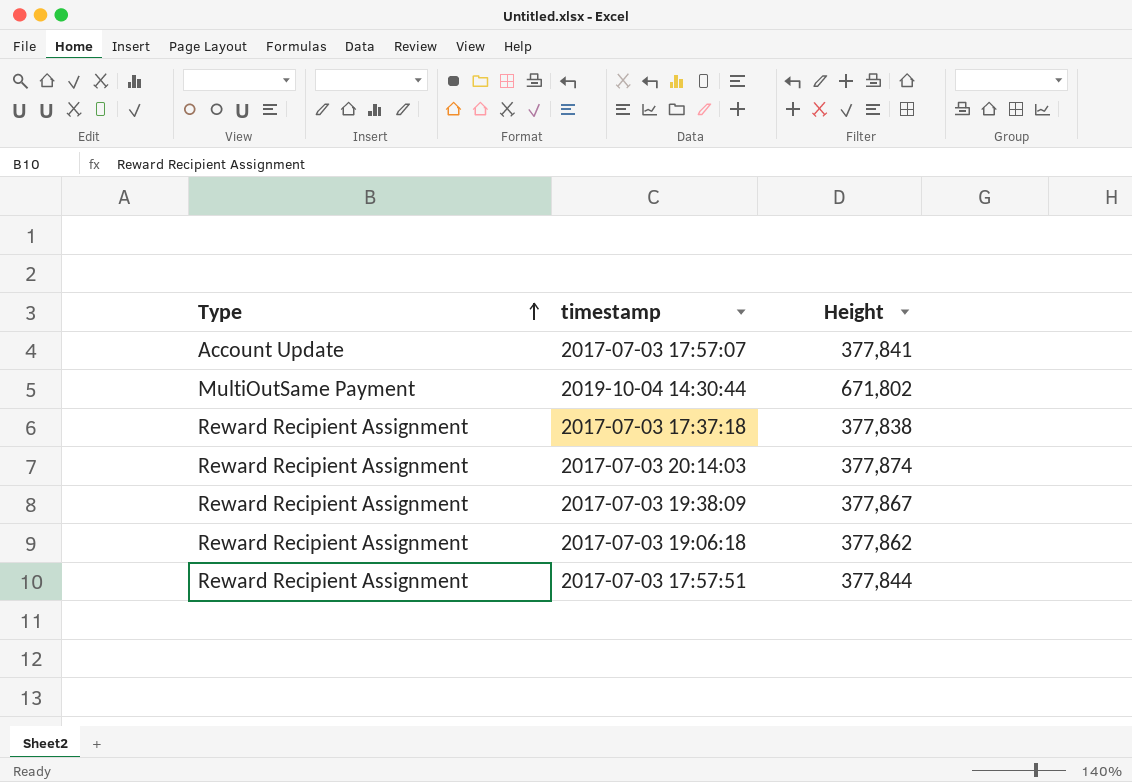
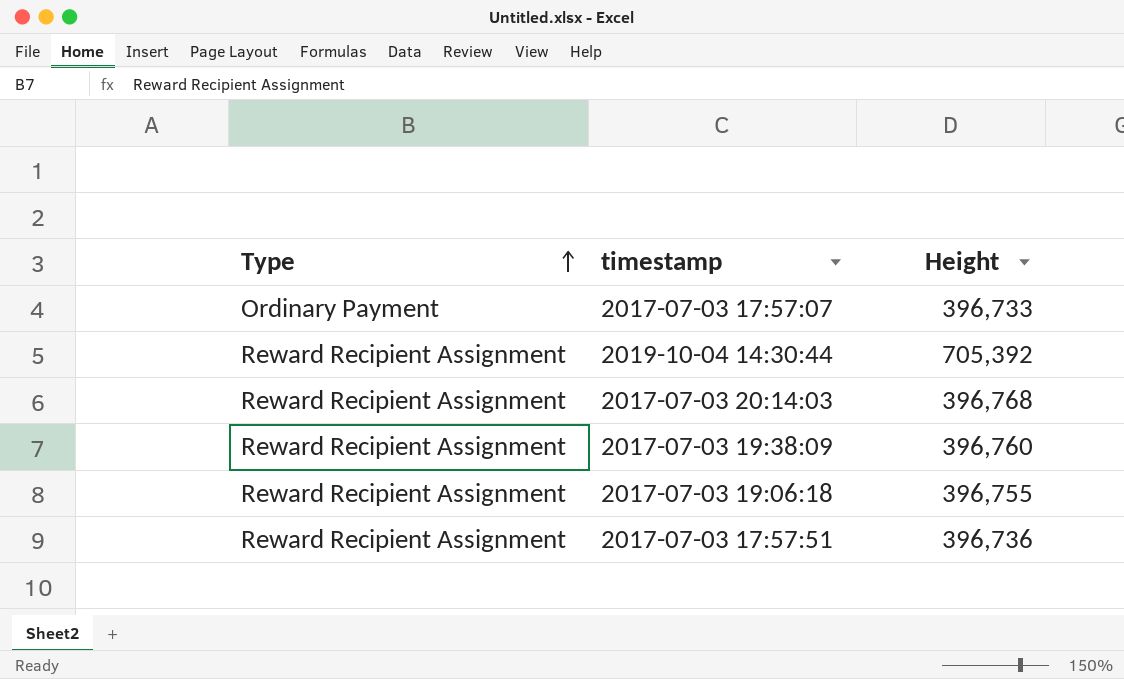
row 2017-07-03 17:37:18: Reward Recipient Assignment | 377,838 -> none
2017-07-03 17:57:07 | Type: Account Update -> Ordinary Payment
2017-07-03 17:57:07 | Height: 377,841 -> 396,733
2019-10-04 14:30:44 | Type: MultiOutSame Payment -> Reward Recipient Assignment
2019-10-04 14:30:44 | Height: 671,802 -> 705,392
2017-07-03 20:14:03 | Height: 377,874 -> 396,768
2017-07-03 19:38:09 | Height: 377,867 -> 396,760
2017-07-03 19:06:18 | Height: 377,862 -> 396,755
2017-07-03 17:57:51 | Height: 377,844 -> 396,736

